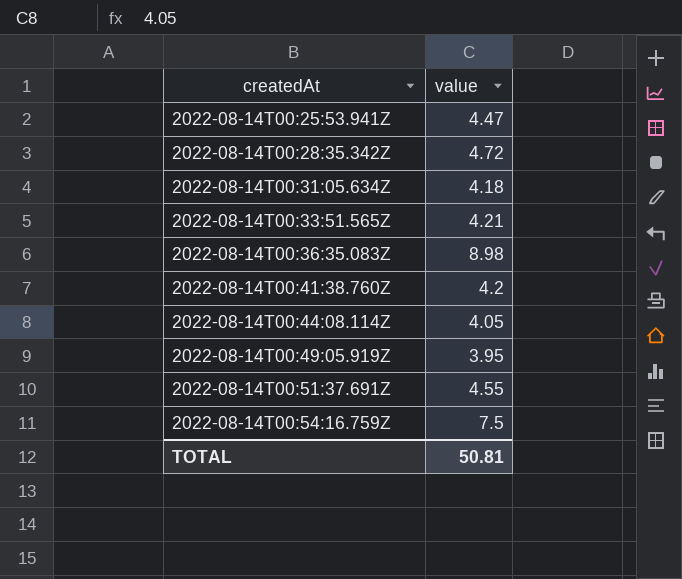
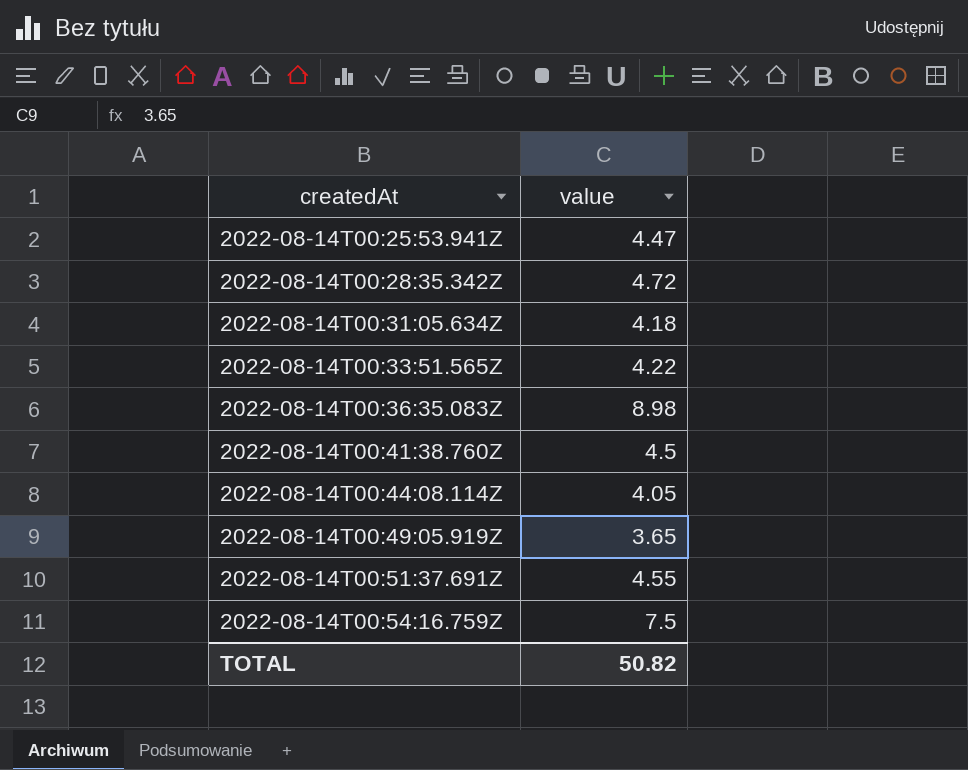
2022-08-14T00:33:51.565Z | value: 4.21 -> 4.22
2022-08-14T00:41:38.760Z | value: 4.2 -> 4.5
2022-08-14T00:49:05.919Z | value: 3.95 -> 3.65
TOTAL | value: 50.81 -> 50.82

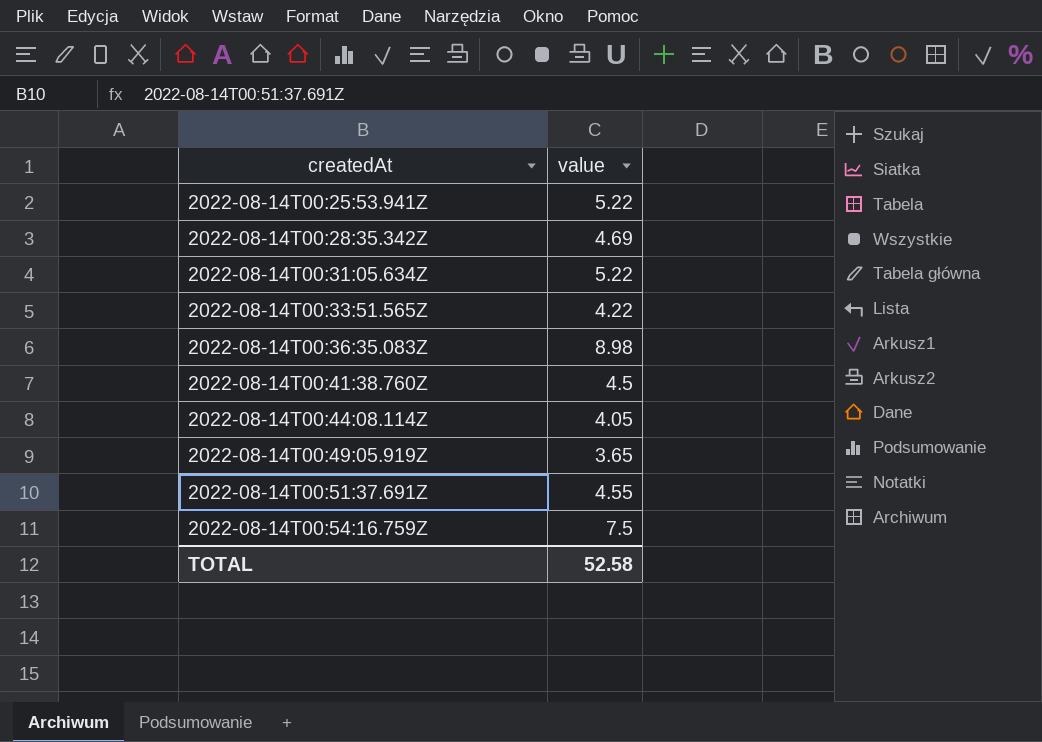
2022-08-14T00:25:53.941Z | value: 4.47 -> 5.22
2022-08-14T00:28:35.342Z | value: 4.72 -> 4.69
2022-08-14T00:31:05.634Z | value: 4.18 -> 5.22
TOTAL | value: 50.82 -> 52.58

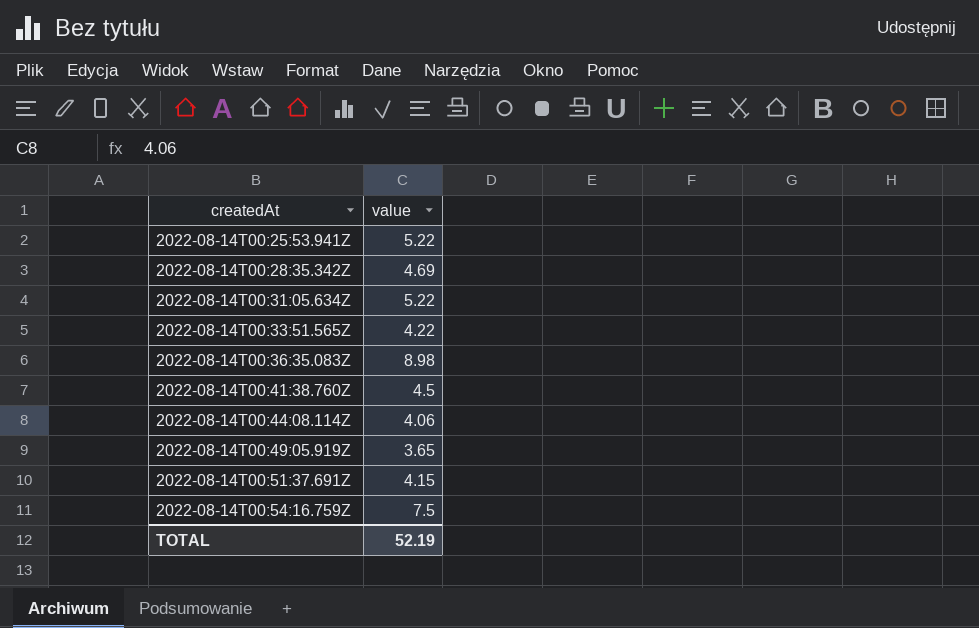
2022-08-14T00:44:08.114Z | value: 4.05 -> 4.06
2022-08-14T00:51:37.691Z | value: 4.55 -> 4.15
TOTAL | value: 52.58 -> 52.19

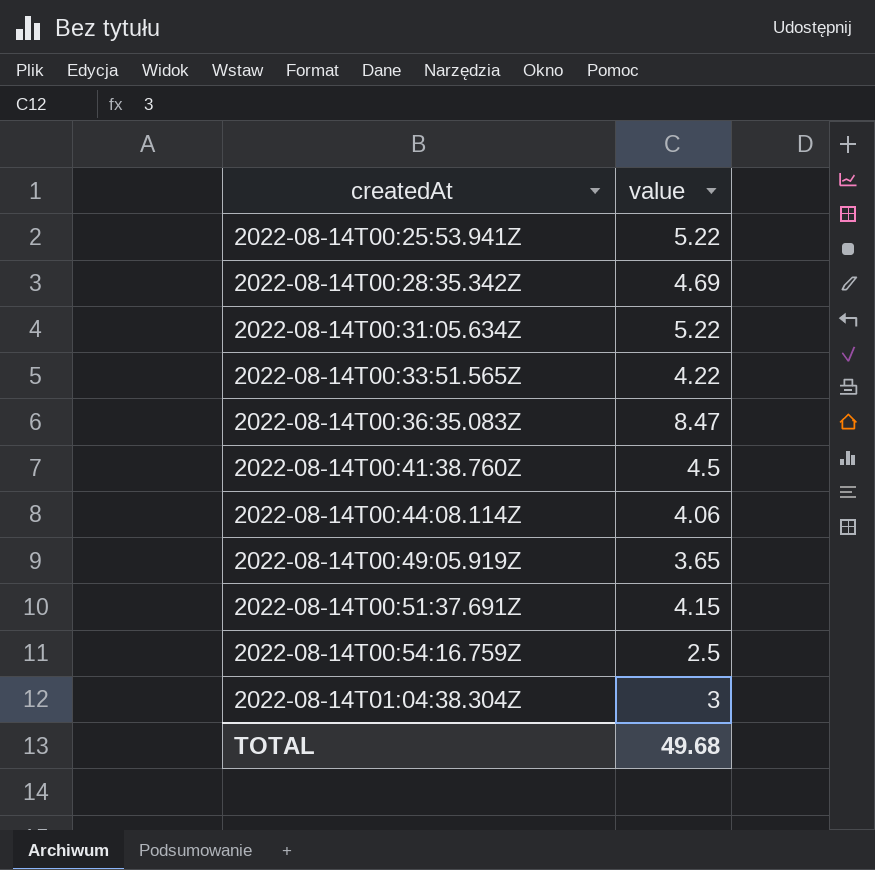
2022-08-14T00:36:35.083Z | value: 8.98 -> 8.47
2022-08-14T00:54:16.759Z | value: 7.5 -> 2.5
row 2022-08-14T01:04:38.304Z: none -> 3
TOTAL | value: 52.19 -> 49.68

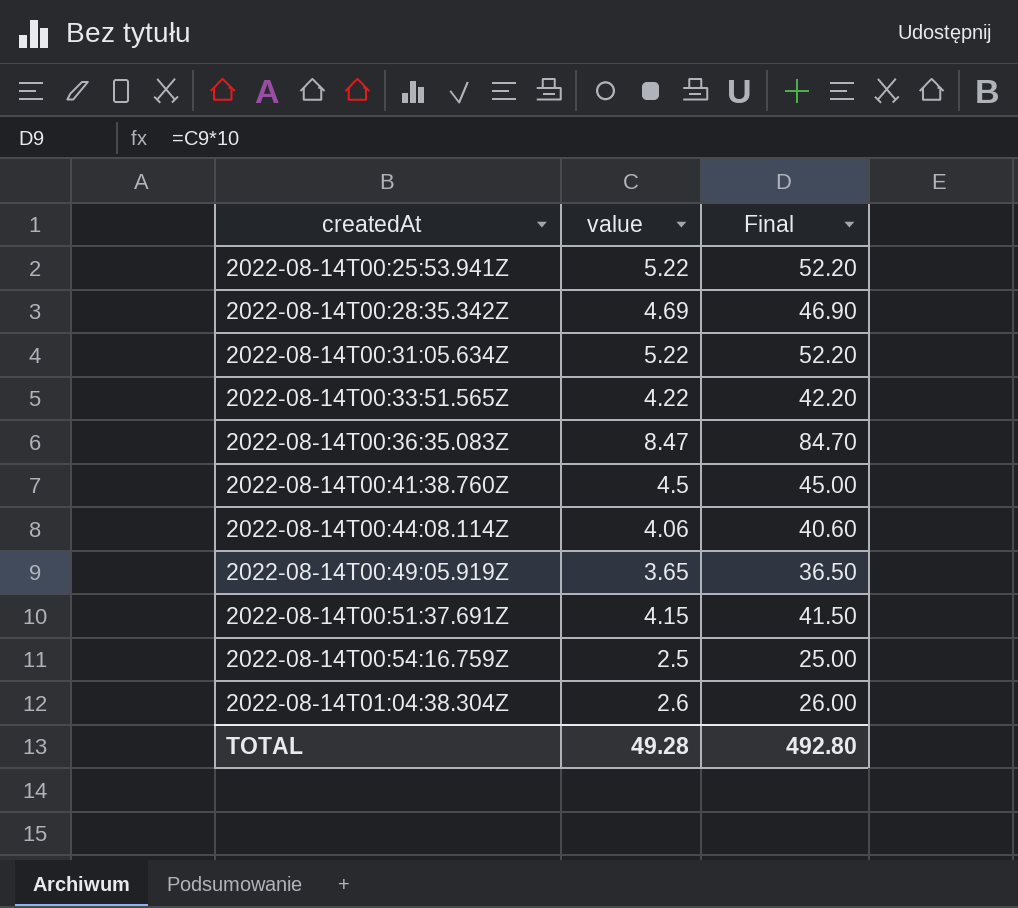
column Final | formula: none -> [value] * 10
2022-08-14T01:04:38.304Z | value: 3 -> 2.6
TOTAL | value: 49.68 -> 49.28

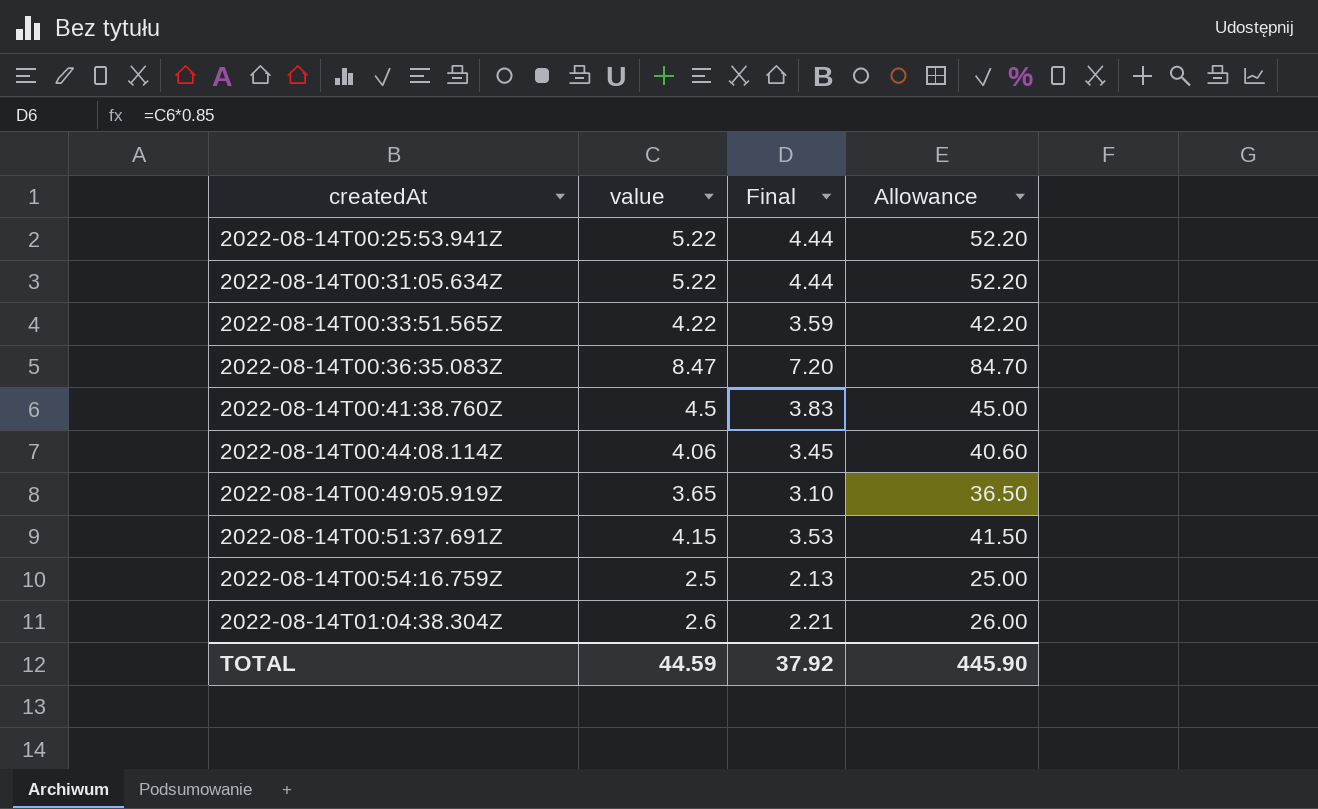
column Final | formula: [value] * 10 -> [value] * 0.85
column Allowance | formula: none -> [value] * 10
row 2022-08-14T00:28:35.342Z: 4.69 | 46.90 -> none
TOTAL | value: 49.28 -> 44.59
TOTAL | Final: 492.80 -> 37.92

